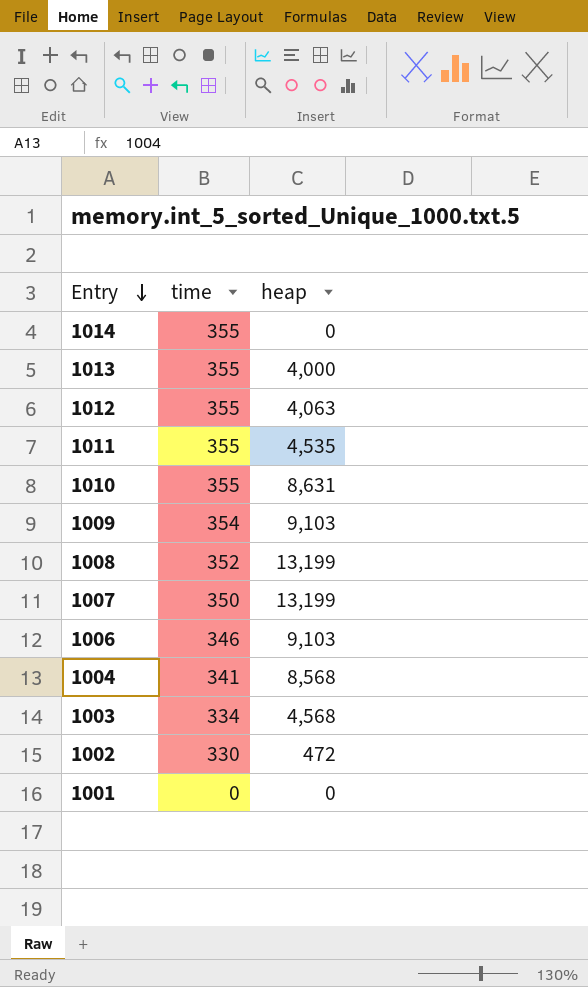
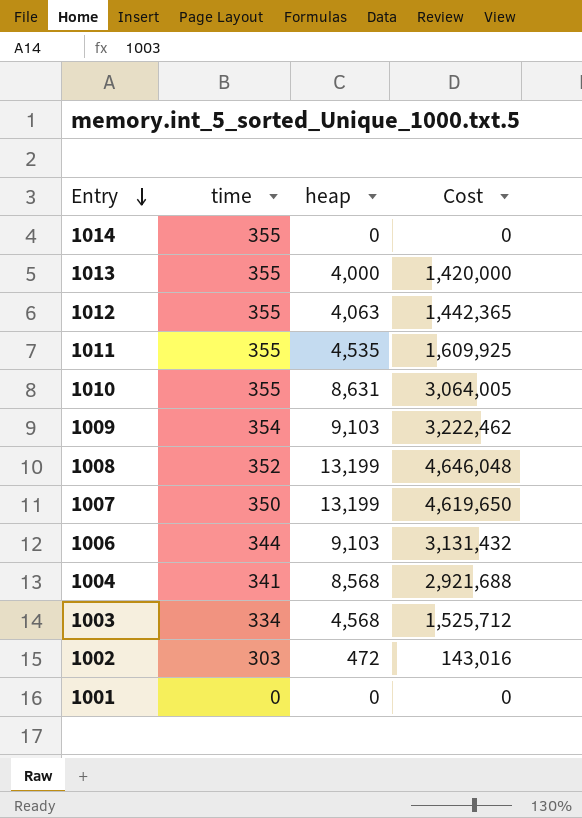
column Cost | formula: none -> [time] * [heap]
1006 | time: 346 -> 344
1002 | time: 330 -> 303

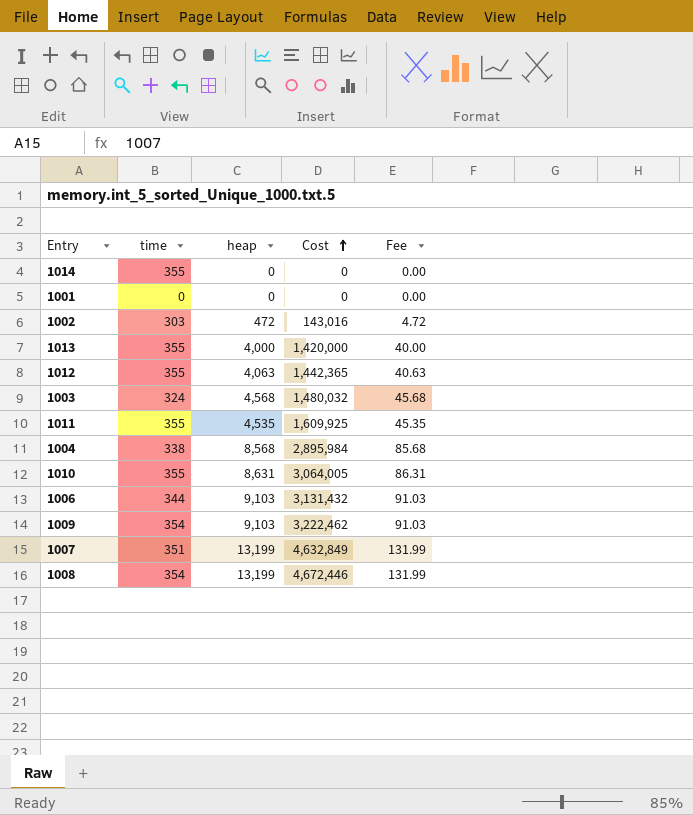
row order: Entry descending -> Cost ascending
column Fee | formula: none -> [heap] * 0.01
1003 | time: 334 -> 324
1003 | Cost: 1,525,712 -> 1,480,032
1004 | time: 341 -> 338
1004 | Cost: 2,921,688 -> 2,895,984
1007 | time: 350 -> 351
1007 | Cost: 4,619,650 -> 4,632,849
1008 | time: 352 -> 354
1008 | Cost: 4,646,048 -> 4,672,446

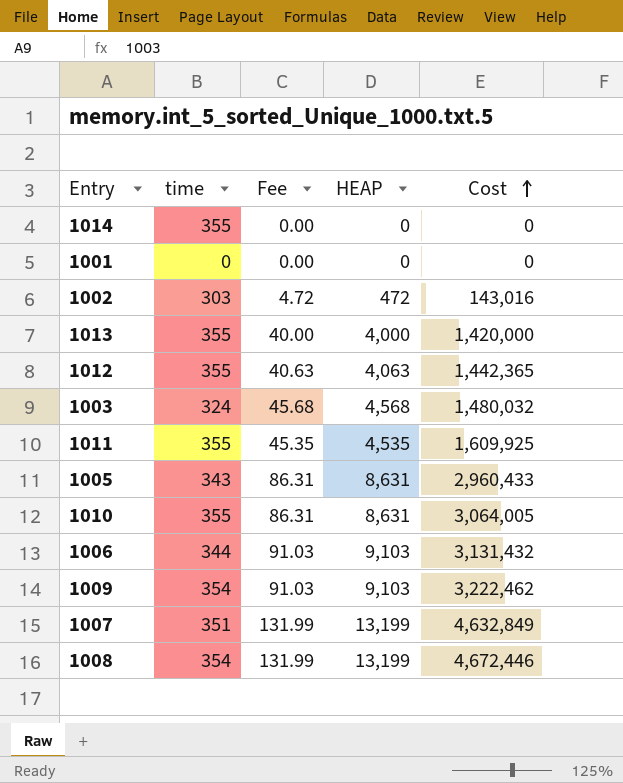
column Fee | position: 5 -> 3
column name: heap -> HEAP
row 1004: 338 | 8,568 | 2,895,984 | 85.68 -> none
row 1005: none -> 343 | 86.31 | 8,631 | 2,960,433

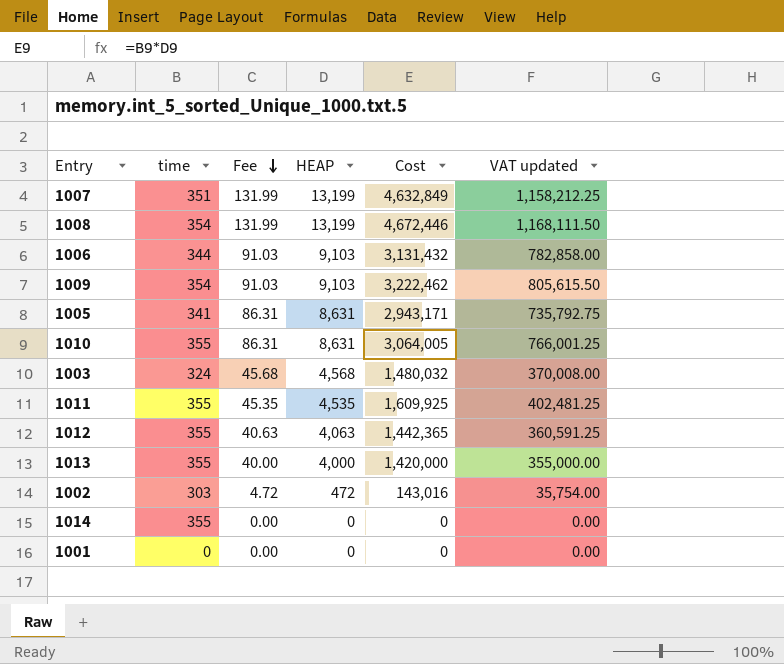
row order: Cost ascending -> Fee descending
column VAT updated | formula: none -> [Cost] * 0.25
1005 | time: 343 -> 341
1005 | Cost: 2,960,433 -> 2,943,171

